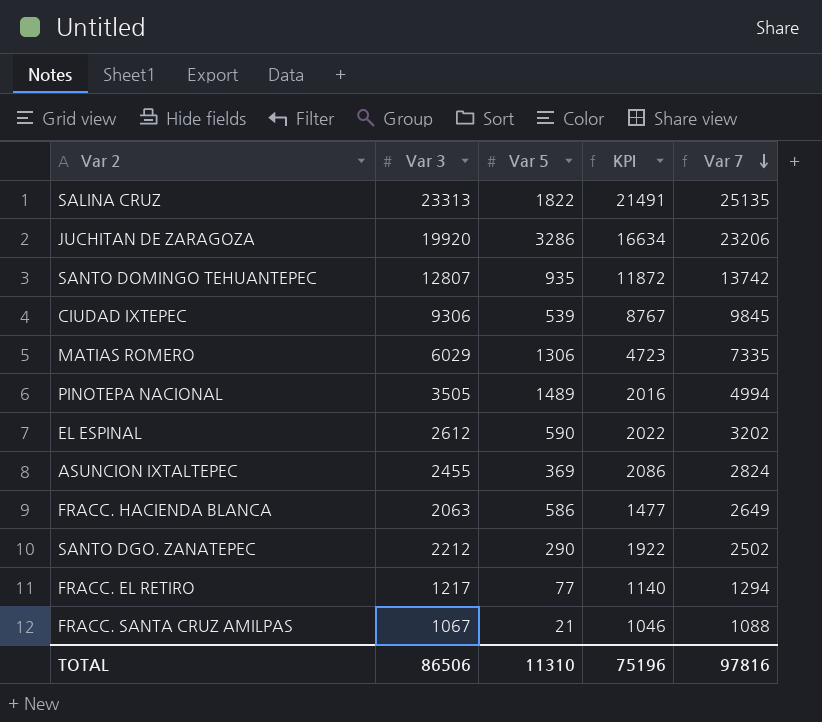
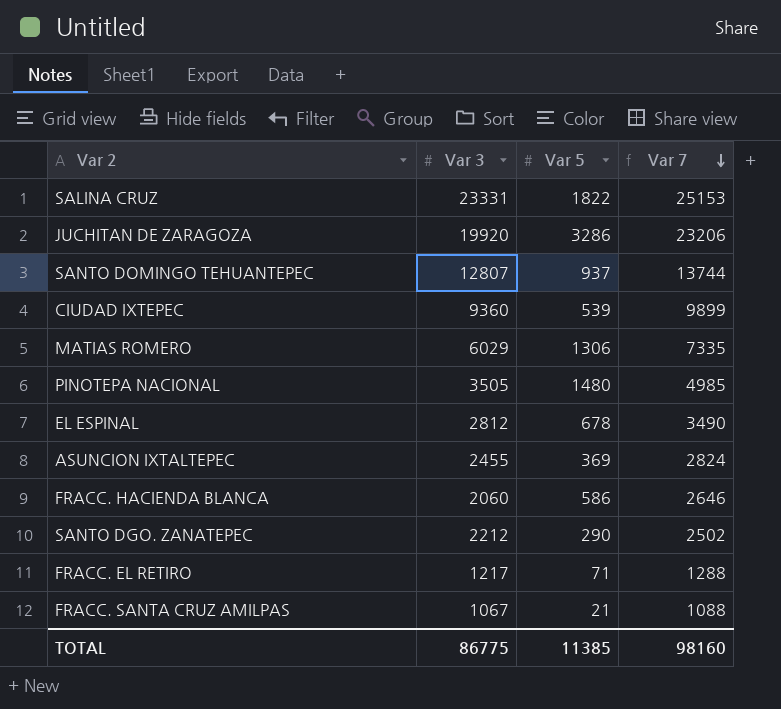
column KPI | formula: [Var 3] - [Var 5] -> none
SALINA CRUZ | Var 3: 23313 -> 23331
SALINA CRUZ | Var 7: 25135 -> 25153
SANTO DOMINGO TEHUANTEPEC | Var 5: 935 -> 937
SANTO DOMINGO TEHUANTEPEC | Var 7: 13742 -> 13744
CIUDAD IXTEPEC | Var 3: 9306 -> 9360
CIUDAD IXTEPEC | Var 7: 9845 -> 9899
PINOTEPA NACIONAL | Var 5: 1489 -> 1480
PINOTEPA NACIONAL | Var 7: 4994 -> 4985
EL ESPINAL | Var 3: 2612 -> 2812
EL ESPINAL | Var 5: 590 -> 678
EL ESPINAL | Var 7: 3202 -> 3490
FRACC. HACIENDA BLANCA | Var 3: 2063 -> 2060
FRACC. HACIENDA BLANCA | Var 7: 2649 -> 2646
FRACC. EL RETIRO | Var 5: 77 -> 71
FRACC. EL RETIRO | Var 7: 1294 -> 1288
TOTAL | Var 3: 86506 -> 86775
TOTAL | Var 5: 11310 -> 11385
TOTAL | Var 7: 97816 -> 98160

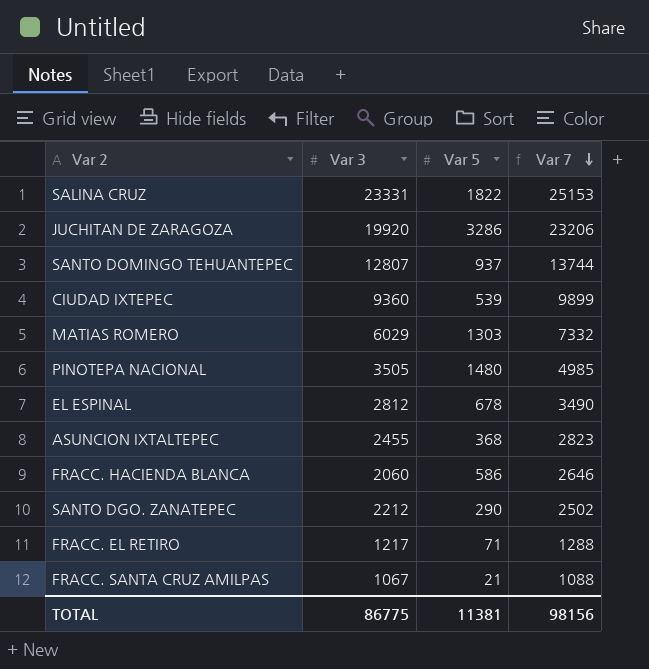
MATIAS ROMERO | Var 5: 1306 -> 1303
MATIAS ROMERO | Var 7: 7335 -> 7332
ASUNCION IXTALTEPEC | Var 5: 369 -> 368
ASUNCION IXTALTEPEC | Var 7: 2824 -> 2823
TOTAL | Var 5: 11385 -> 11381
TOTAL | Var 7: 98160 -> 98156

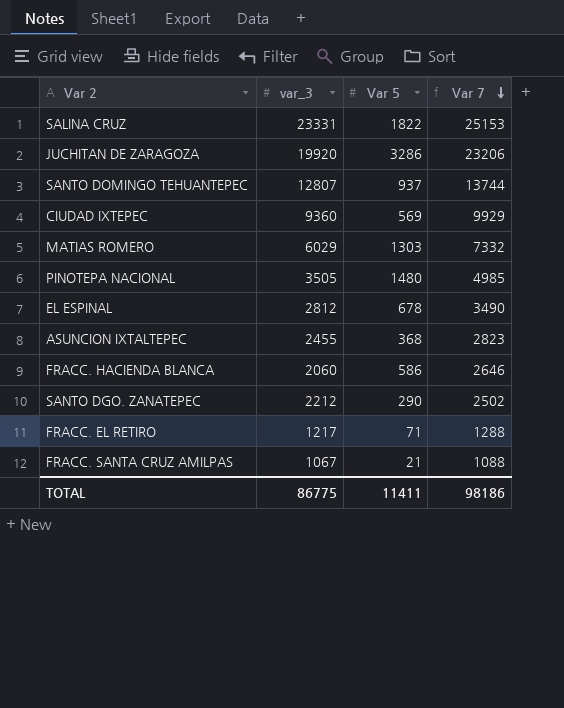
column name: Var 3 -> var_3
CIUDAD IXTEPEC | Var 5: 539 -> 569
CIUDAD IXTEPEC | Var 7: 9899 -> 9929
TOTAL | Var 5: 11381 -> 11411
TOTAL | Var 7: 98156 -> 98186

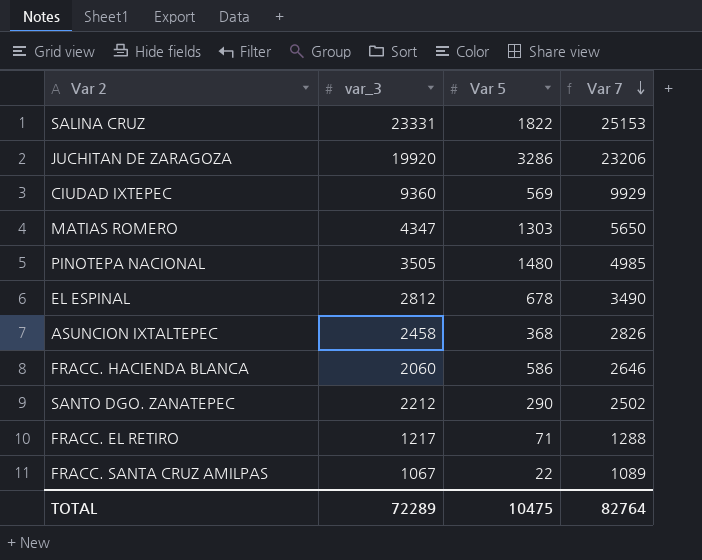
row SANTO DOMINGO TEHUANTEPEC: 12807 | 937 | 13744 -> none
MATIAS ROMERO | var_3: 6029 -> 4347
MATIAS ROMERO | Var 7: 7332 -> 5650
ASUNCION IXTALTEPEC | var_3: 2455 -> 2458
ASUNCION IXTALTEPEC | Var 7: 2823 -> 2826
FRACC. SANTA CRUZ AMILPAS | Var 5: 21 -> 22
FRACC. SANTA CRUZ AMILPAS | Var 7: 1088 -> 1089
TOTAL | var_3: 86775 -> 72289
TOTAL | Var 5: 11411 -> 10475
TOTAL | Var 7: 98186 -> 82764

